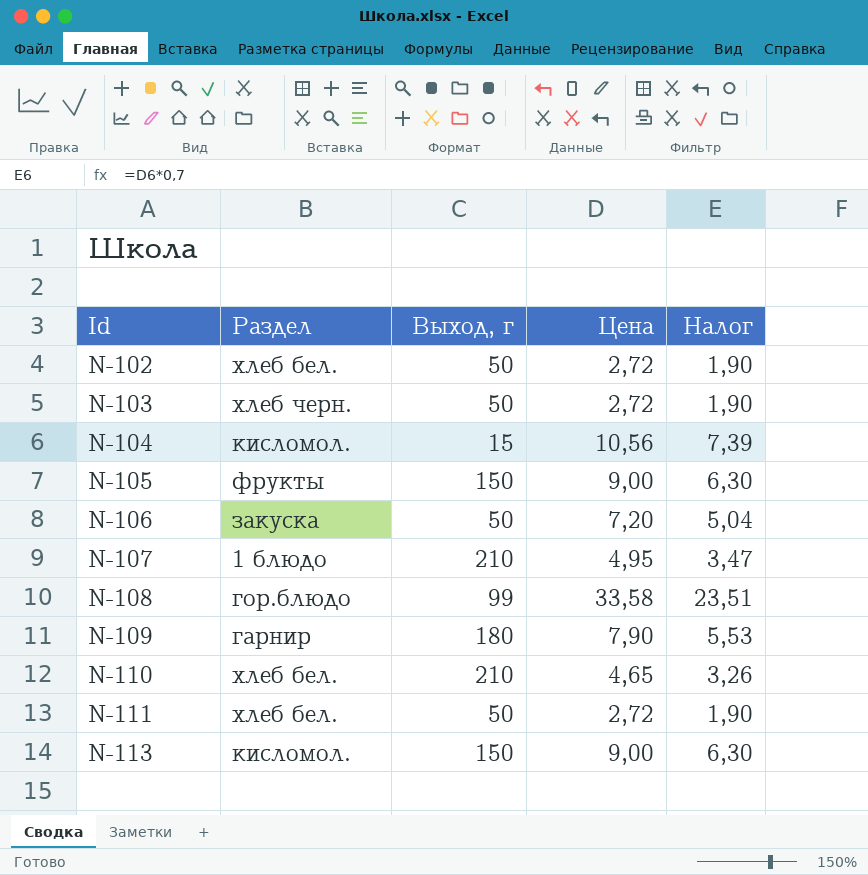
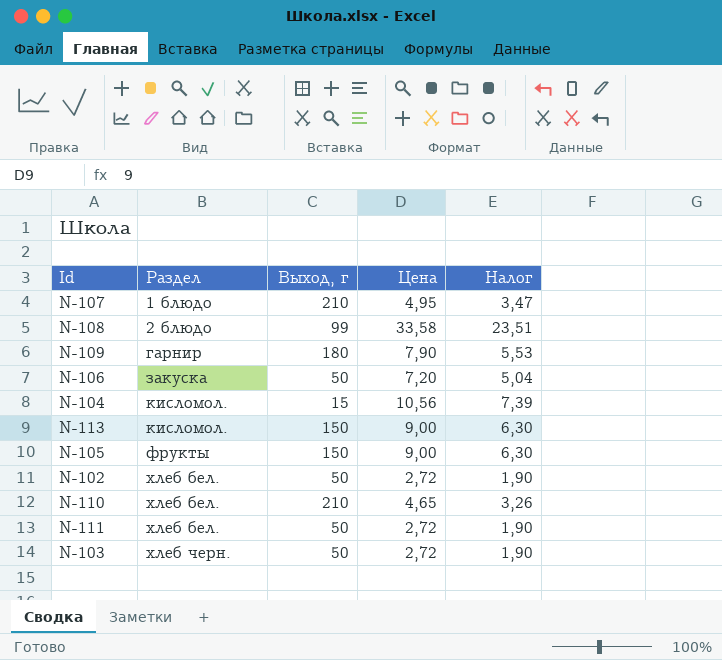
row order: Id ascending -> Раздел ascending
N-108 | Раздел: гор.блюдо -> 2 блюдо

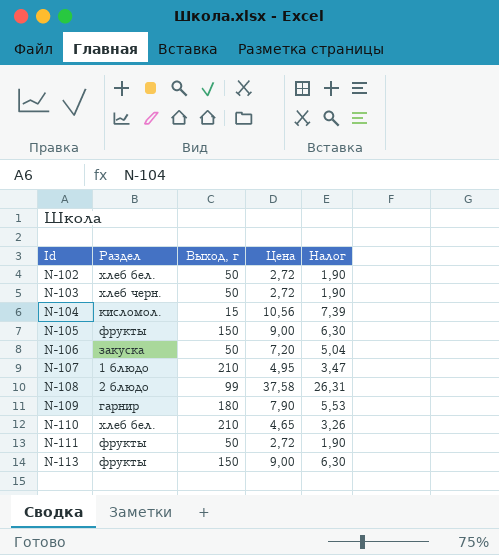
row order: Раздел ascending -> Id ascending
N-108 | Цена: 33,58 -> 37,58
N-108 | Налог: 23,51 -> 26,31
N-111 | Раздел: хлеб бел. -> фрукты
N-113 | Раздел: кисломол. -> фрукты

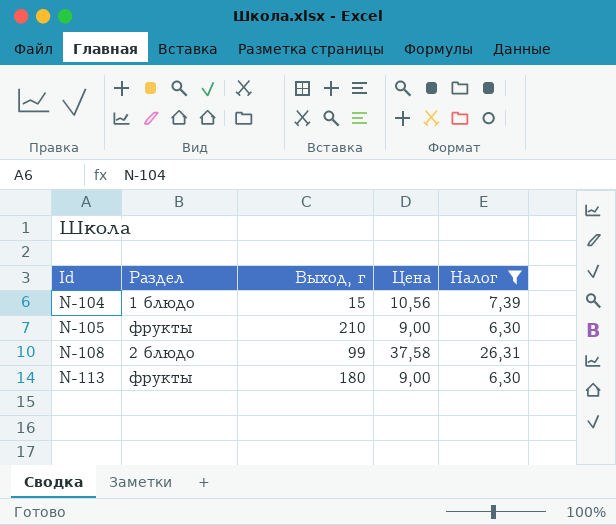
filter: none -> Налог >= 6,30
N-104 | Раздел: кисломол. -> 1 блюдо
N-105 | Выход, г: 150 -> 210
N-113 | Выход, г: 150 -> 180

